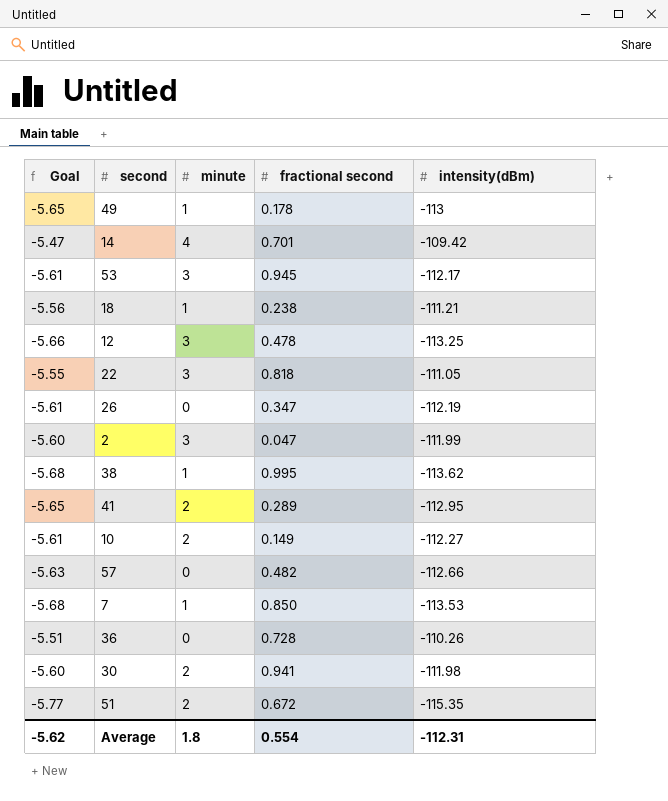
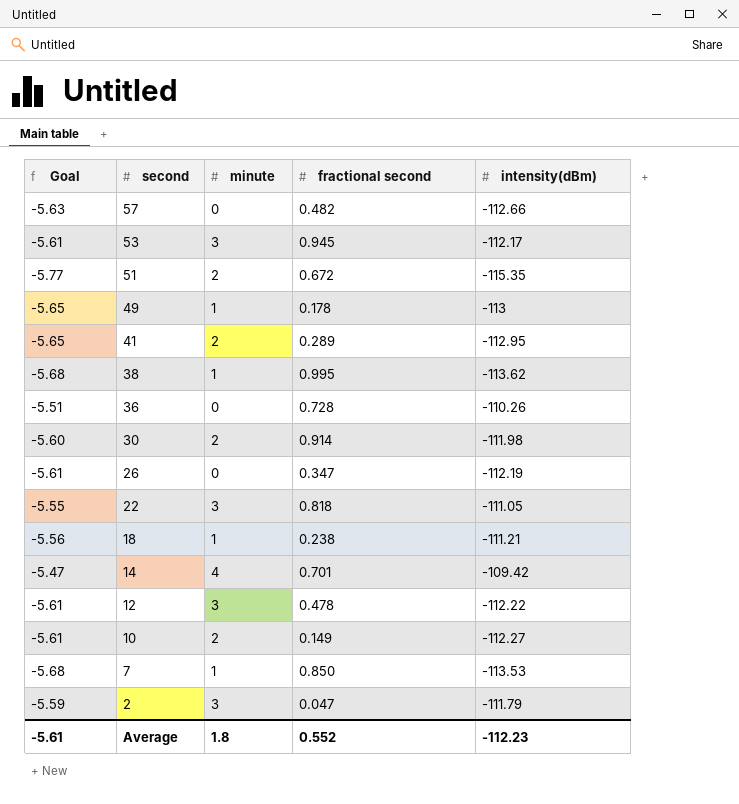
row order: none -> second descending
30 | fractional second: 0.941 -> 0.914
12 | Goal: -5.66 -> -5.61
12 | intensity(dBm): -113.25 -> -112.22
2 | Goal: -5.60 -> -5.59
2 | intensity(dBm): -111.99 -> -111.79
Average | Goal: -5.62 -> -5.61
Average | fractional second: 0.554 -> 0.552
Average | intensity(dBm): -112.31 -> -112.23

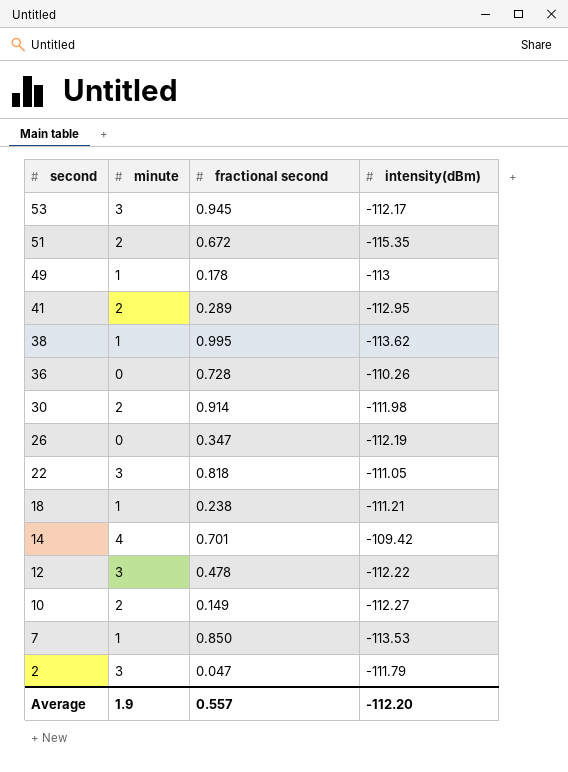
column Goal | formula: [intensity(dBm)] * 0.05 -> none
row 57: -5.63 | 0 | 0.482 | -112.66 -> none
Average | minute: 1.8 -> 1.9
Average | fractional second: 0.552 -> 0.557
Average | intensity(dBm): -112.23 -> -112.20

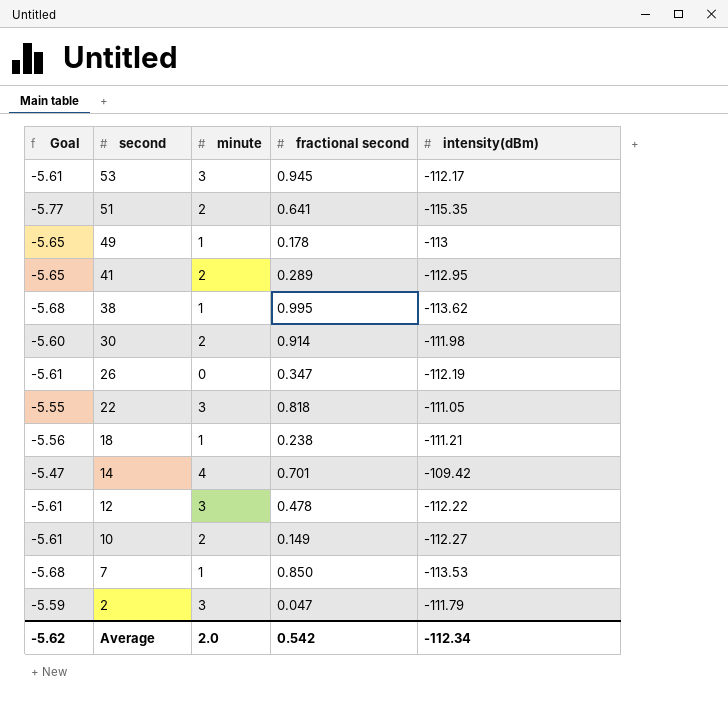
column Goal | formula: none -> [intensity(dBm)] * 0.05
row 36: 0 | 0.728 | -110.26 -> none
51 | fractional second: 0.672 -> 0.641
Average | minute: 1.9 -> 2.0
Average | fractional second: 0.557 -> 0.542
Average | intensity(dBm): -112.20 -> -112.34

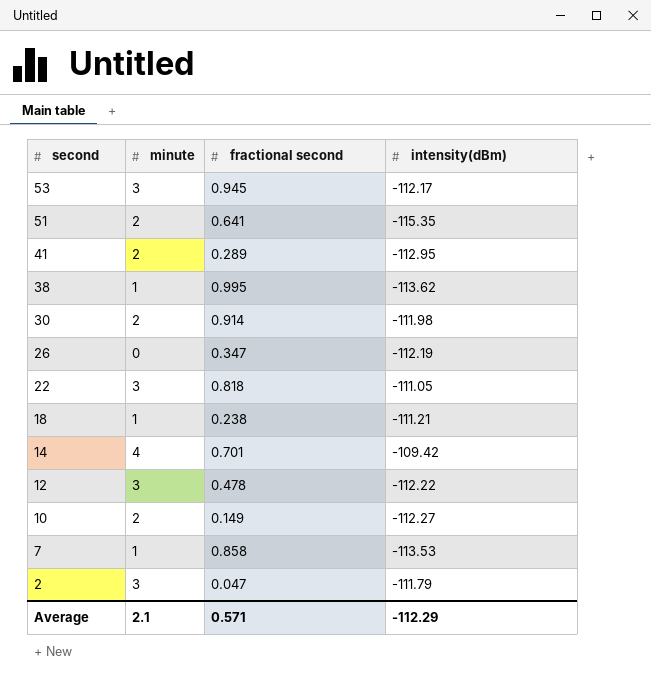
column Goal | formula: [intensity(dBm)] * 0.05 -> none
row 49: -5.65 | 1 | 0.178 | -113 -> none
7 | fractional second: 0.850 -> 0.858
Average | minute: 2.0 -> 2.1
Average | fractional second: 0.542 -> 0.571
Average | intensity(dBm): -112.34 -> -112.29

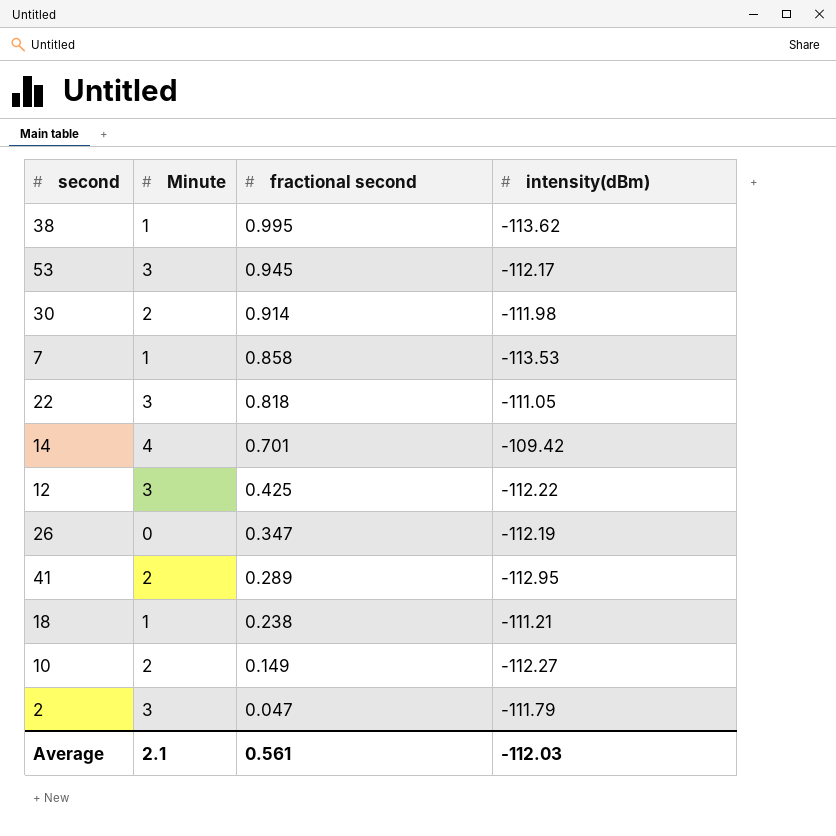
row order: second descending -> fractional second descending
column name: minute -> Minute
row 51: 2 | 0.641 | -115.35 -> none
12 | fractional second: 0.478 -> 0.425
Average | fractional second: 0.571 -> 0.561
Average | intensity(dBm): -112.29 -> -112.03

